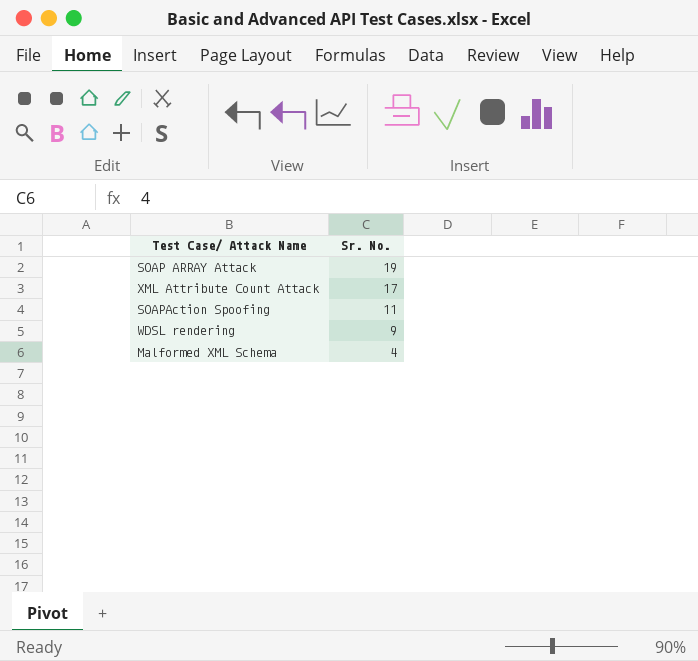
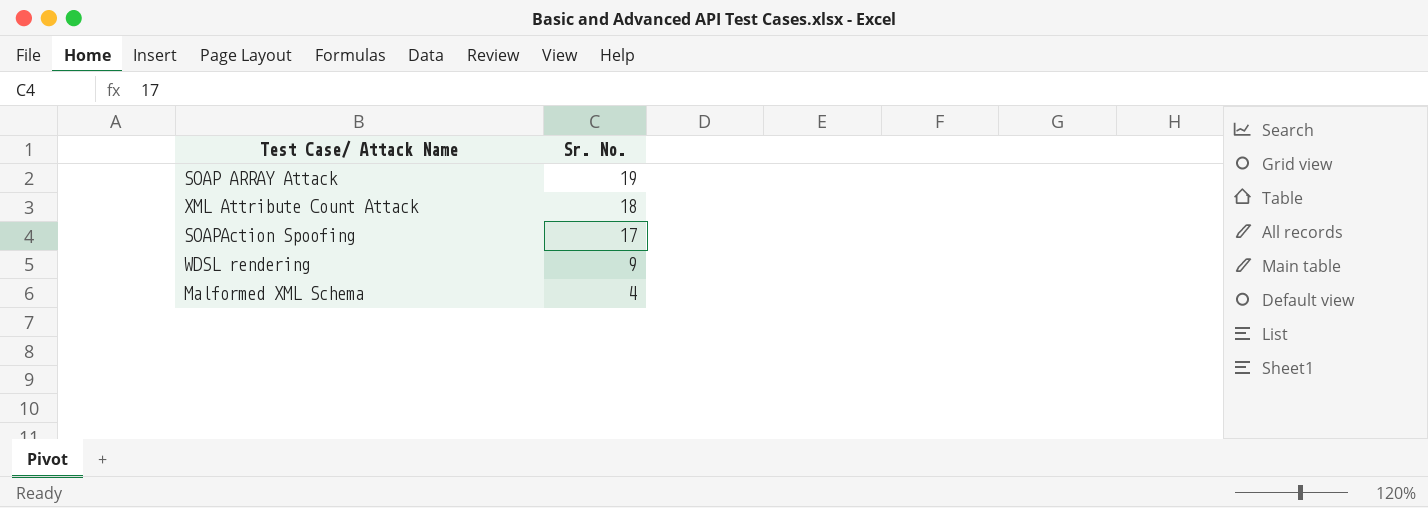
XML Attribute Count Attack | Sr. No.: 17 -> 18
SOAPAction Spoofing | Sr. No.: 11 -> 17

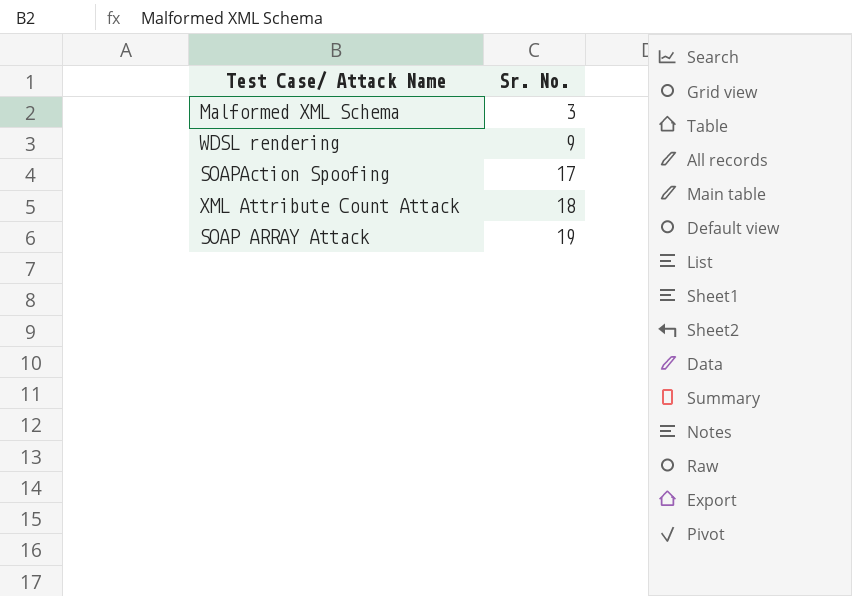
row order: Sr. No. descending -> Sr. No. ascending
Malformed XML Schema | Sr. No.: 4 -> 3

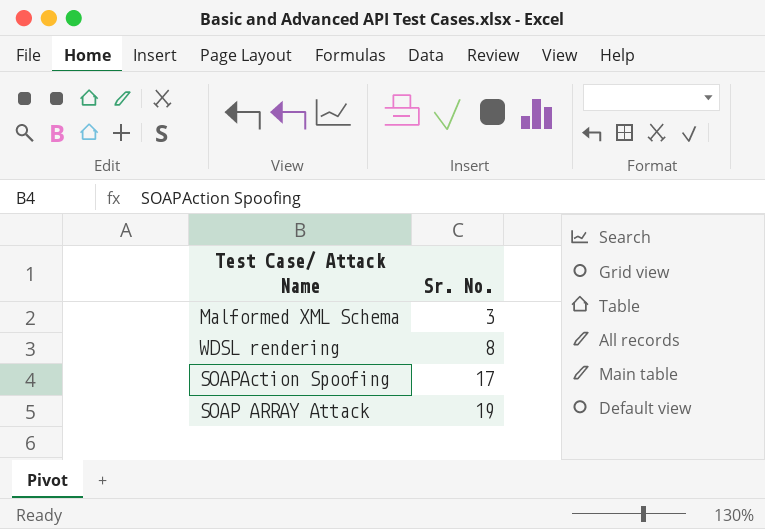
row XML Attribute Count Attack: 18 -> none
WDSL rendering | Sr. No.: 9 -> 8

